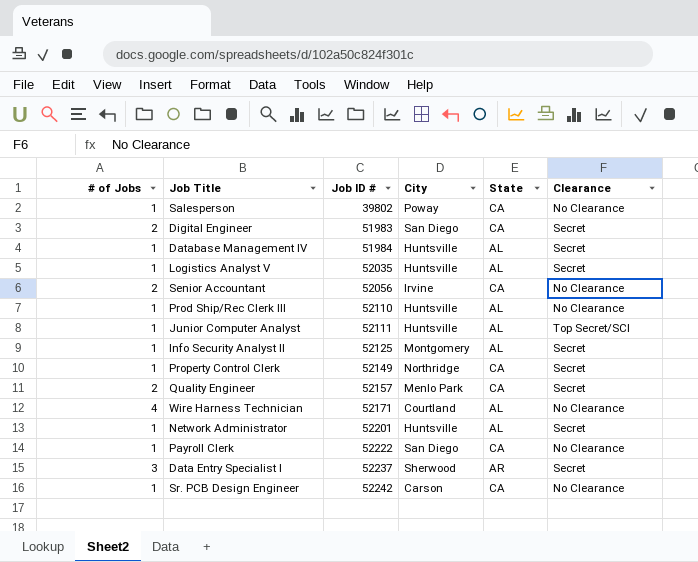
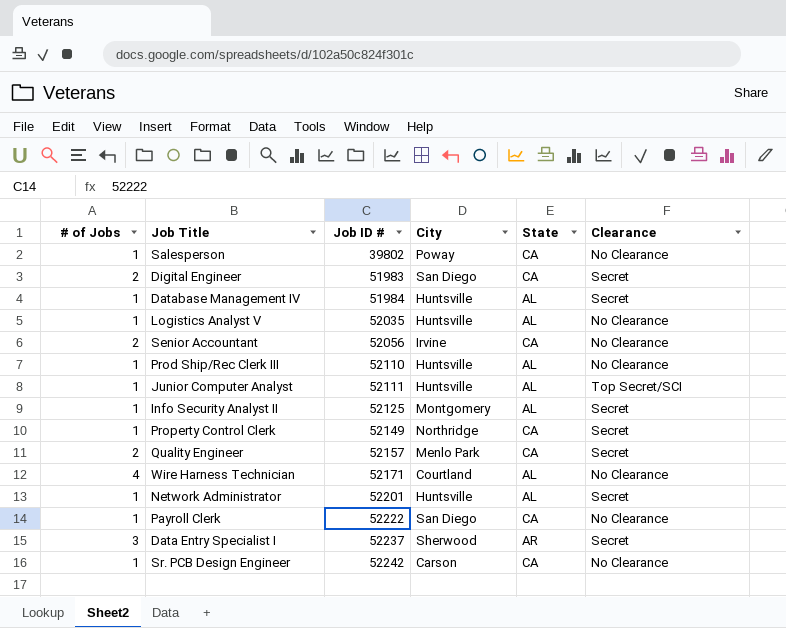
Logistics Analyst V | Clearance: Secret -> No Clearance

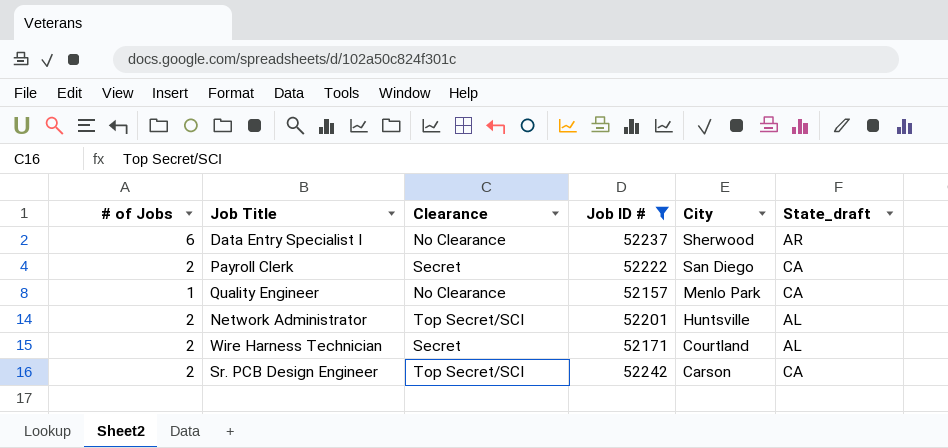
filter: none -> Job ID # >= 52157
row order: Job ID # ascending -> City descending
column Clearance | position: 6 -> 3
column name: State -> State_draft
Data Entry Specialist I | # of Jobs: 3 -> 6
Data Entry Specialist I | Clearance: Secret -> No Clearance
Payroll Clerk | # of Jobs: 1 -> 2
Payroll Clerk | Clearance: No Clearance -> Secret
Quality Engineer | # of Jobs: 2 -> 1
Quality Engineer | Clearance: Secret -> No Clearance
Network Administrator | # of Jobs: 1 -> 2
Network Administrator | Clearance: Secret -> Top Secret/SCI
Wire Harness Technician | # of Jobs: 4 -> 2
Wire Harness Technician | Clearance: No Clearance -> Secret
Sr. PCB Design Engineer | # of Jobs: 1 -> 2
Sr. PCB Design Engineer | Clearance: No Clearance -> Top Secret/SCI

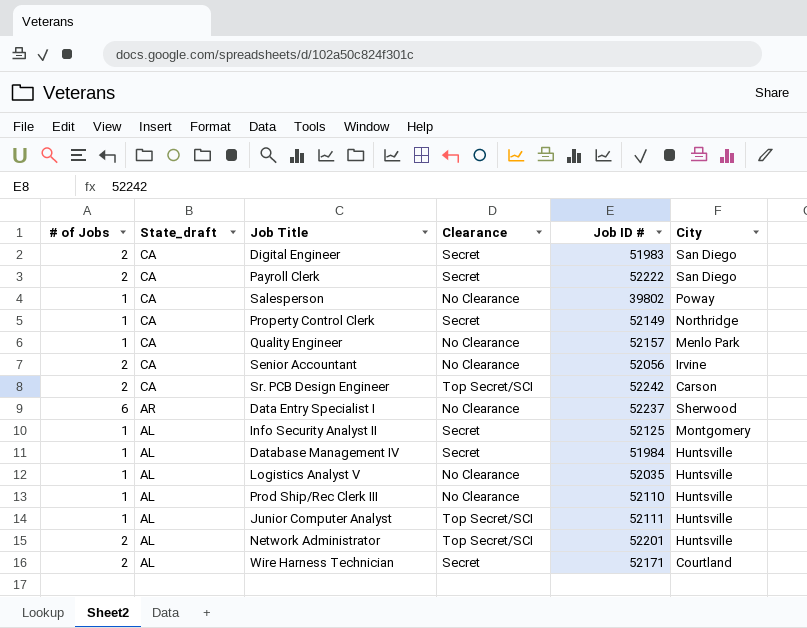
filter: Job ID # >= 52157 -> none
row order: City descending -> State_draft descending
column State_draft | position: 6 -> 2

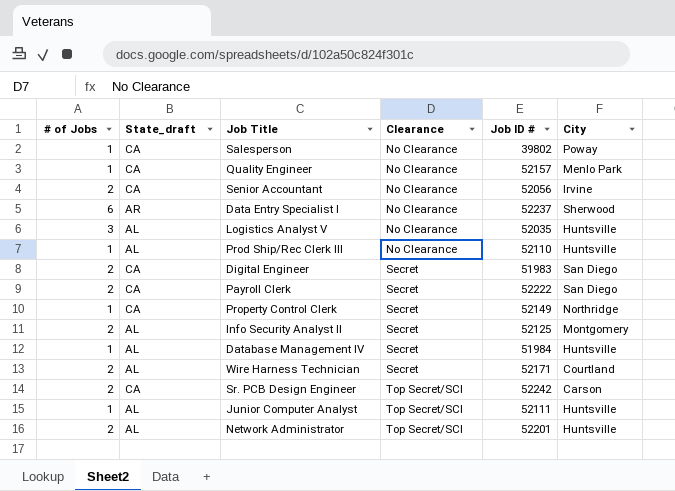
row order: State_draft descending -> Clearance ascending
Logistics Analyst V | # of Jobs: 1 -> 3
Info Security Analyst II | # of Jobs: 1 -> 2

